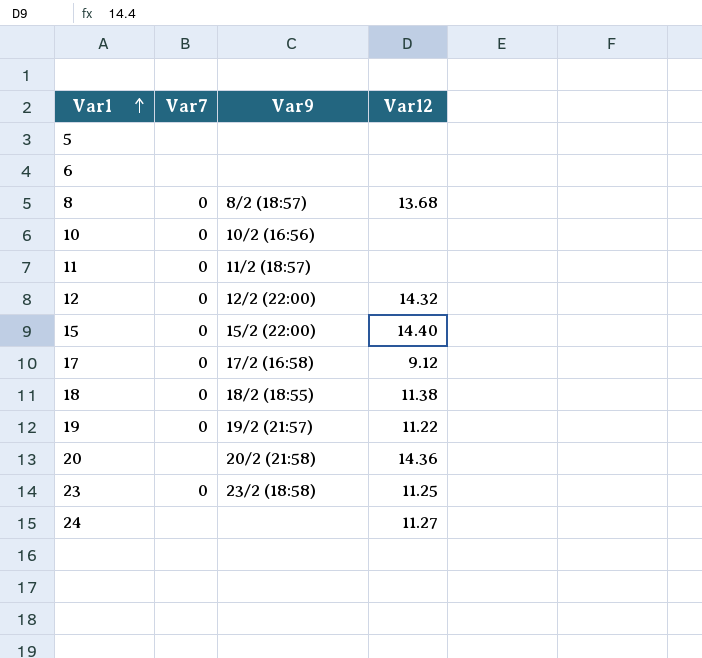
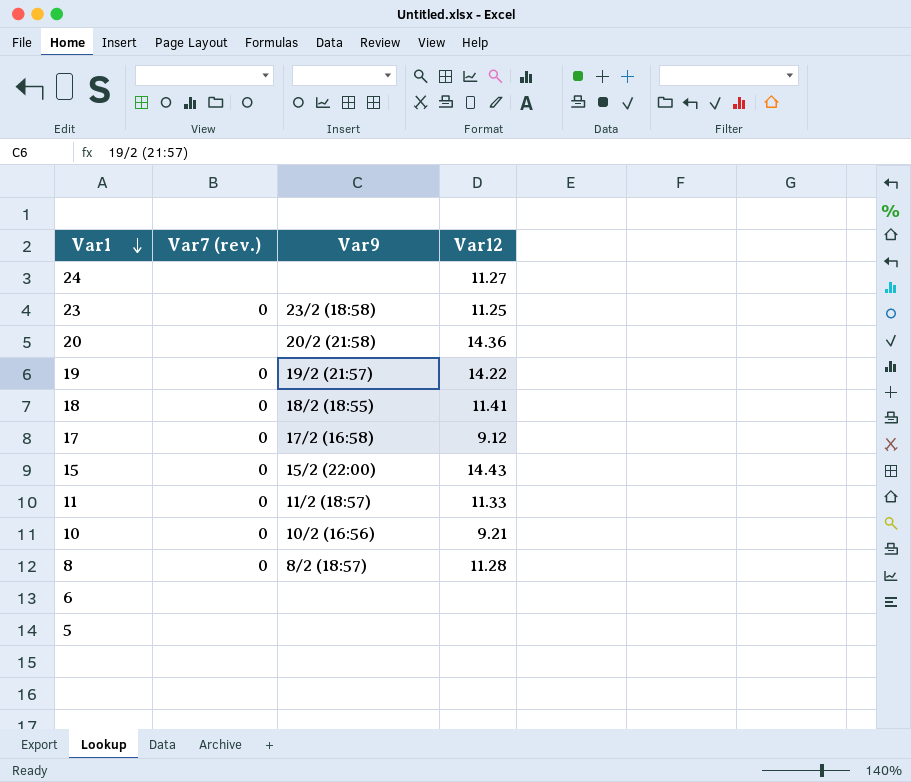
row order: Var1 ascending -> Var1 descending
column name: Var7 -> Var7 (rev.)
row 12: 0 | 12/2 (22:00) | 14.32 -> none
19 | Var12: 11.22 -> 14.22
18 | Var12: 11.38 -> 11.41
15 | Var12: 14.40 -> 14.43
11 | Var12: none -> 11.33
10 | Var12: none -> 9.21
8 | Var12: 13.68 -> 11.28

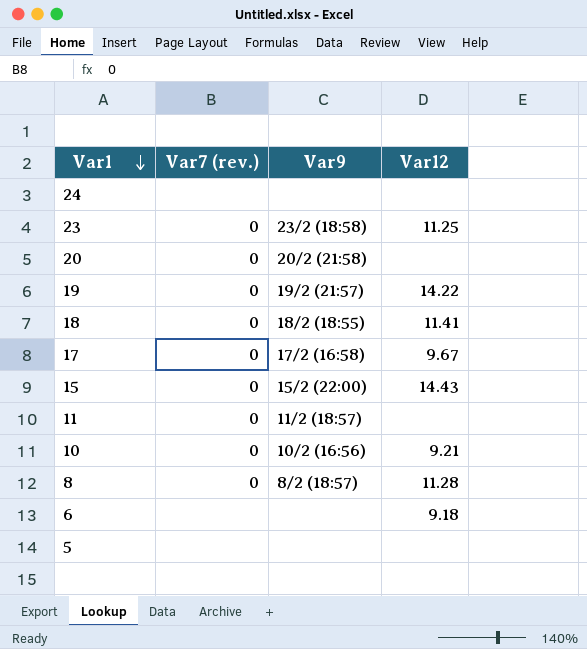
24 | Var12: 11.27 -> none
20 | Var7 (rev.): none -> 0
20 | Var12: 14.36 -> none
17 | Var12: 9.12 -> 9.67
11 | Var12: 11.33 -> none
6 | Var12: none -> 9.18

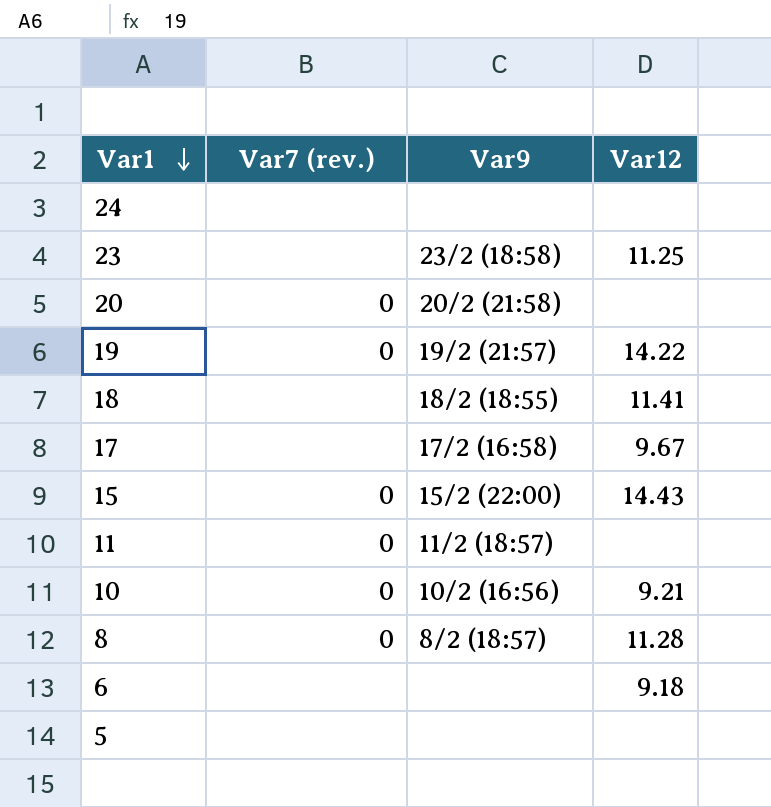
23 | Var7 (rev.): 0 -> none
18 | Var7 (rev.): 0 -> none
17 | Var7 (rev.): 0 -> none

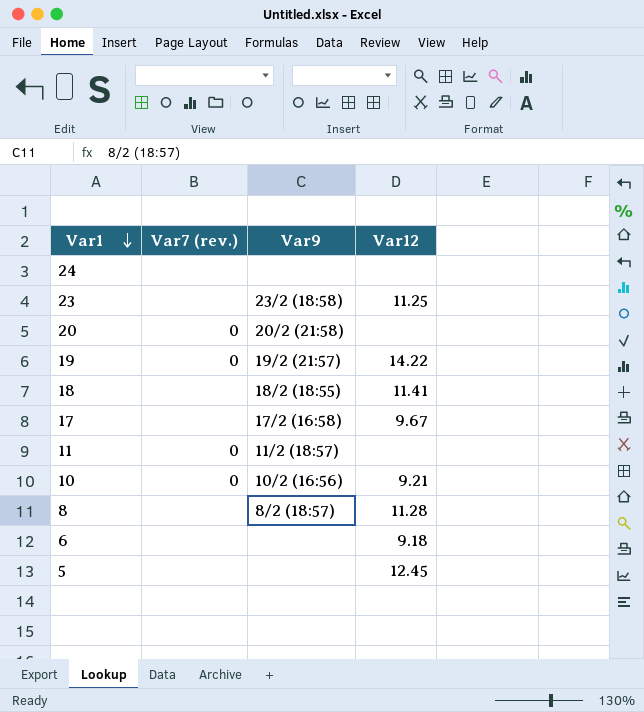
row 15: 0 | 15/2 (22:00) | 14.43 -> none
8 | Var7 (rev.): 0 -> none
5 | Var12: none -> 12.45

